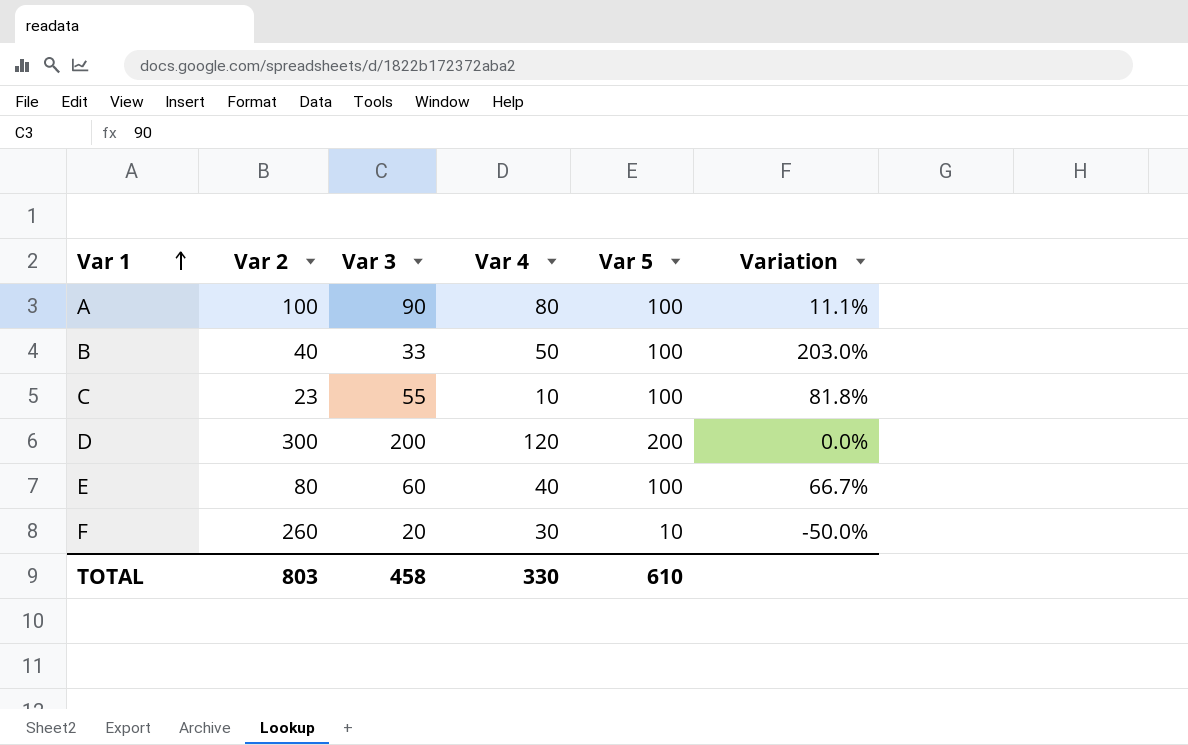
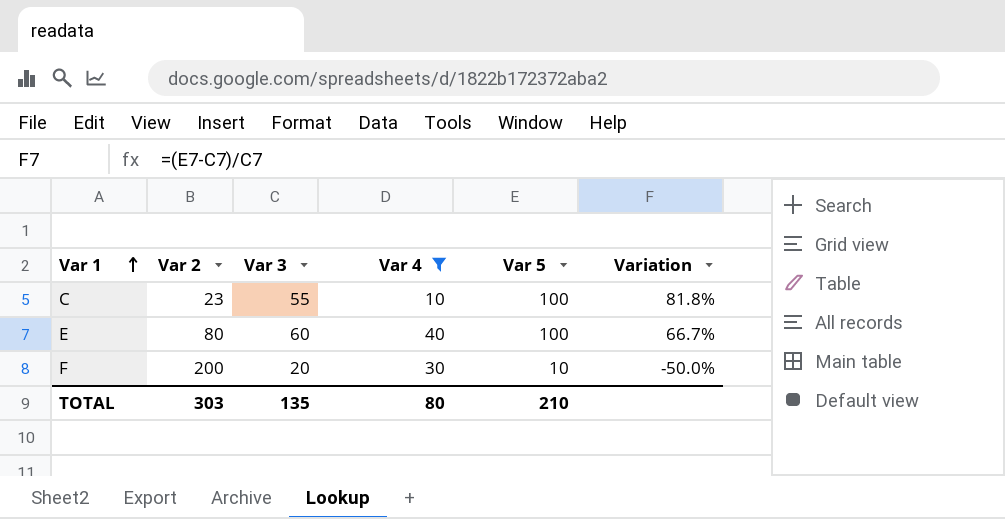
filter: none -> Var 4 <= 40
F | Var 2: 260 -> 200
TOTAL | Var 2: 803 -> 303
TOTAL | Var 3: 458 -> 135
TOTAL | Var 4: 330 -> 80
TOTAL | Var 5: 610 -> 210

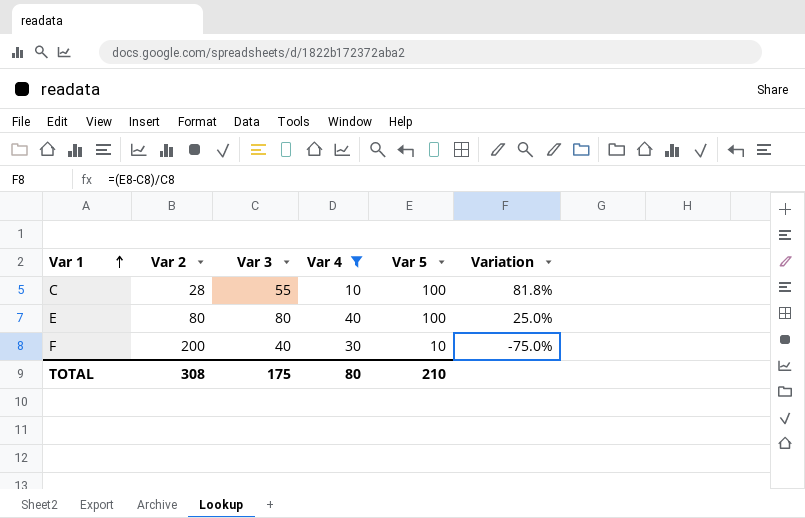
C | Var 2: 23 -> 28
E | Var 3: 60 -> 80
E | Variation: 66.7% -> 25.0%
F | Var 3: 20 -> 40
F | Variation: -50.0% -> -75.0%
TOTAL | Var 2: 303 -> 308
TOTAL | Var 3: 135 -> 175

